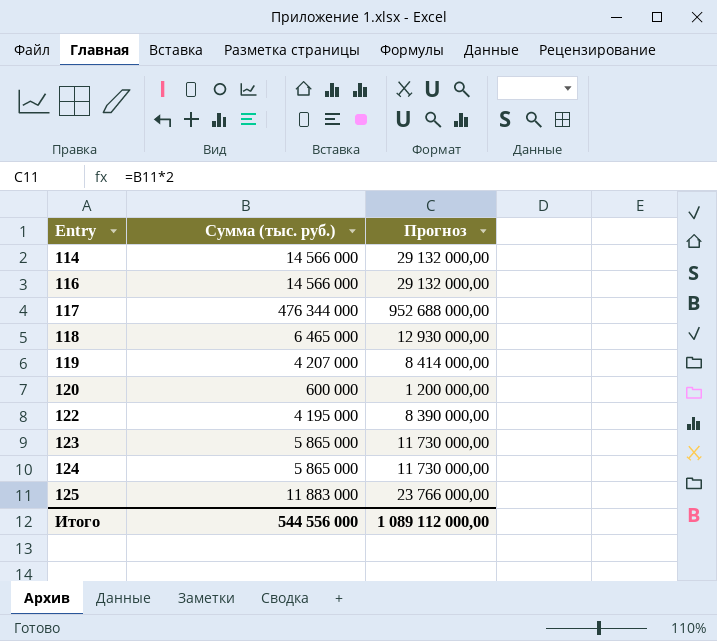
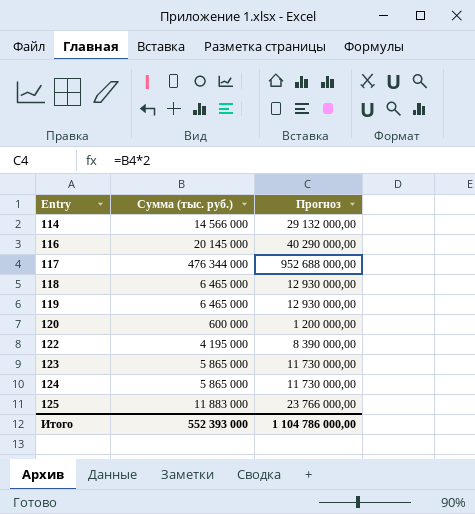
116 | Сумма (тыс. руб.): 14 566 000 -> 20 145 000
116 | Прогноз: 29 132 000,00 -> 40 290 000,00
119 | Сумма (тыс. руб.): 4 207 000 -> 6 465 000
119 | Прогноз: 8 414 000,00 -> 12 930 000,00
Итого | Сумма (тыс. руб.): 544 556 000 -> 552 393 000
Итого | Прогноз: 1 089 112 000,00 -> 1 104 786 000,00

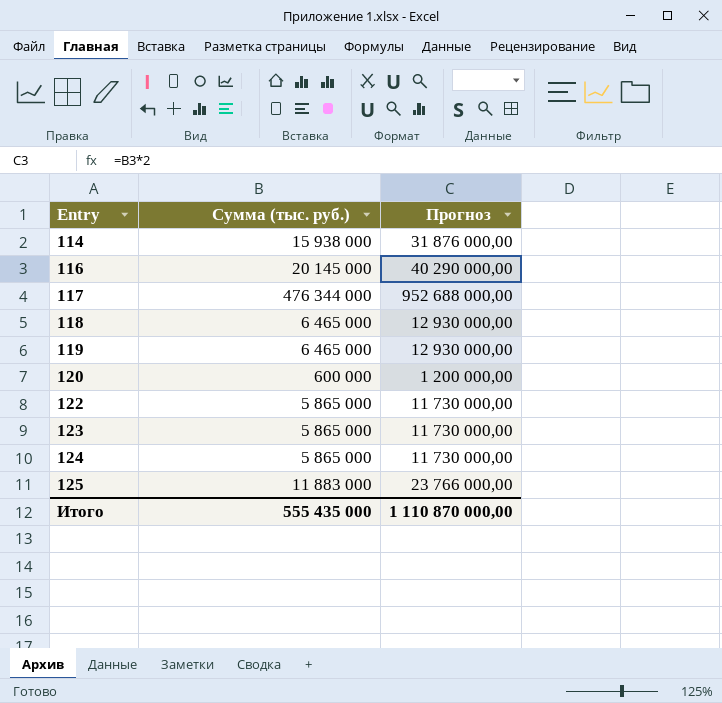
114 | Сумма (тыс. руб.): 14 566 000 -> 15 938 000
114 | Прогноз: 29 132 000,00 -> 31 876 000,00
122 | Сумма (тыс. руб.): 4 195 000 -> 5 865 000
122 | Прогноз: 8 390 000,00 -> 11 730 000,00
Итого | Сумма (тыс. руб.): 552 393 000 -> 555 435 000
Итого | Прогноз: 1 104 786 000,00 -> 1 110 870 000,00

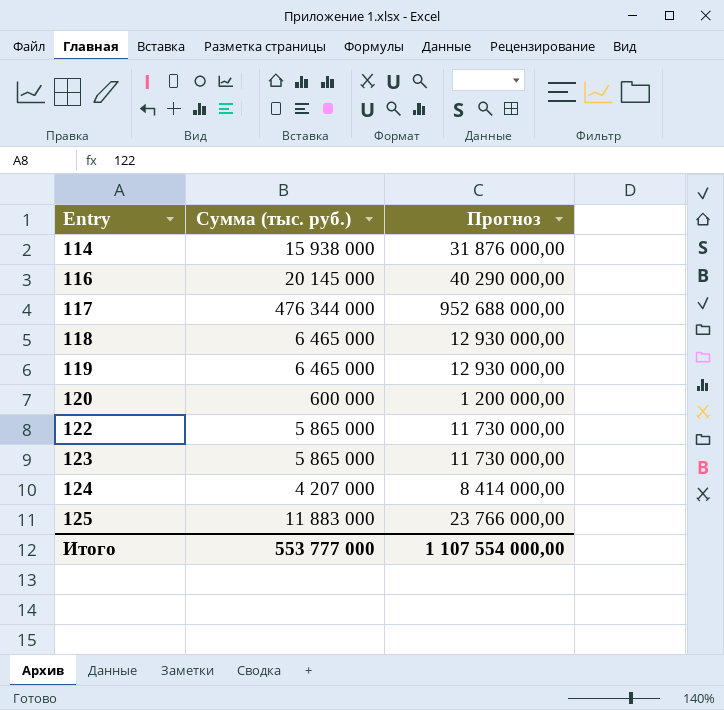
124 | Сумма (тыс. руб.): 5 865 000 -> 4 207 000
124 | Прогноз: 11 730 000,00 -> 8 414 000,00
Итого | Сумма (тыс. руб.): 555 435 000 -> 553 777 000
Итого | Прогноз: 1 110 870 000,00 -> 1 107 554 000,00

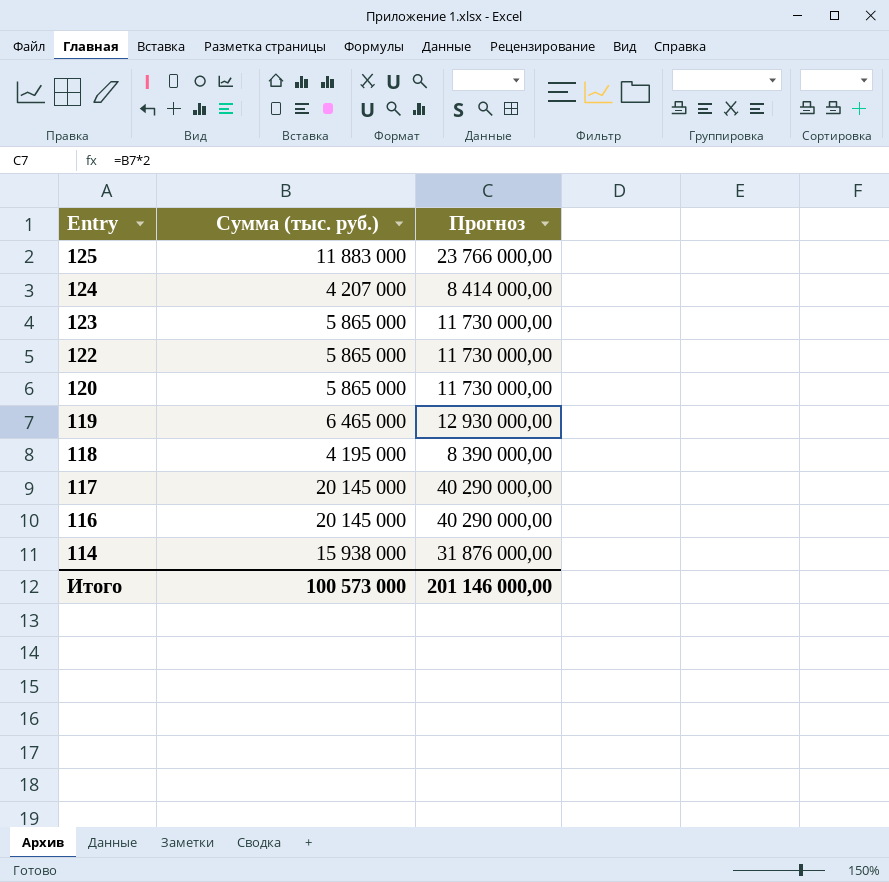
row order: Entry ascending -> Entry descending
120 | Сумма (тыс. руб.): 600 000 -> 5 865 000
120 | Прогноз: 1 200 000,00 -> 11 730 000,00
118 | Сумма (тыс. руб.): 6 465 000 -> 4 195 000
118 | Прогноз: 12 930 000,00 -> 8 390 000,00
117 | Сумма (тыс. руб.): 476 344 000 -> 20 145 000
117 | Прогноз: 952 688 000,00 -> 40 290 000,00
Итого | Сумма (тыс. руб.): 553 777 000 -> 100 573 000
Итого | Прогноз: 1 107 554 000,00 -> 201 146 000,00

